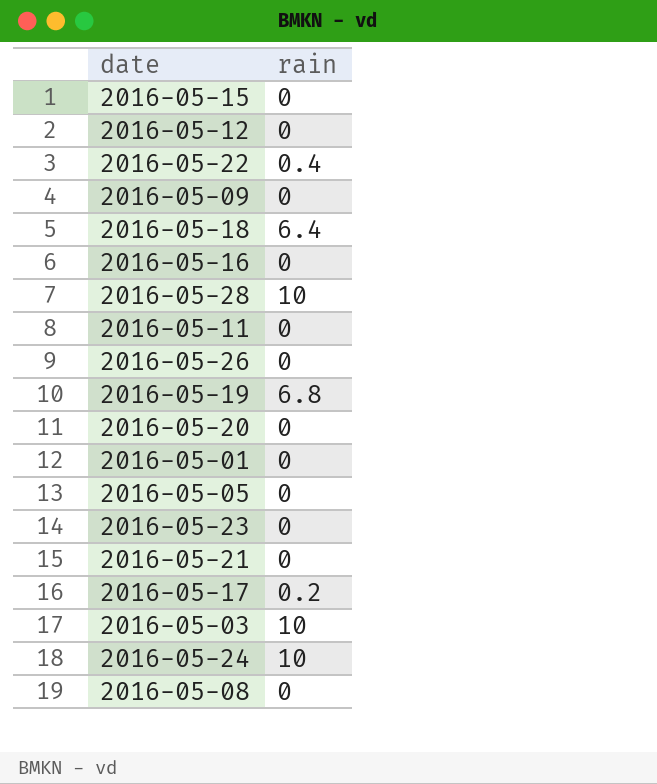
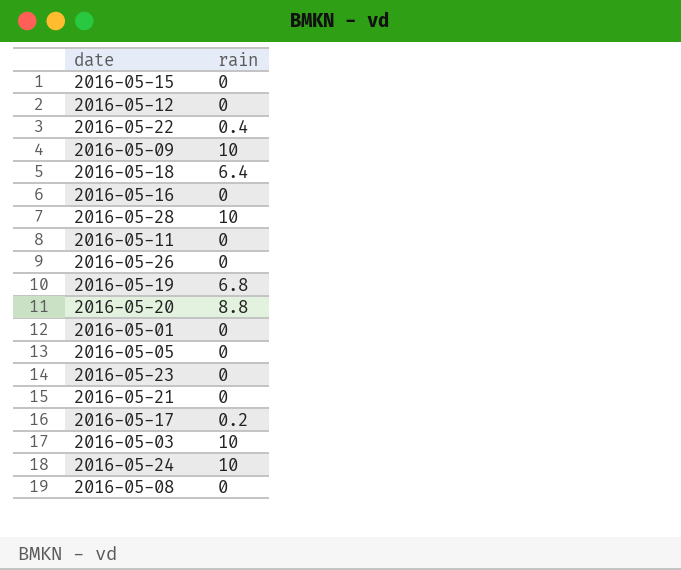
2016-05-09 | rain: 0 -> 10
2016-05-20 | rain: 0 -> 8.8

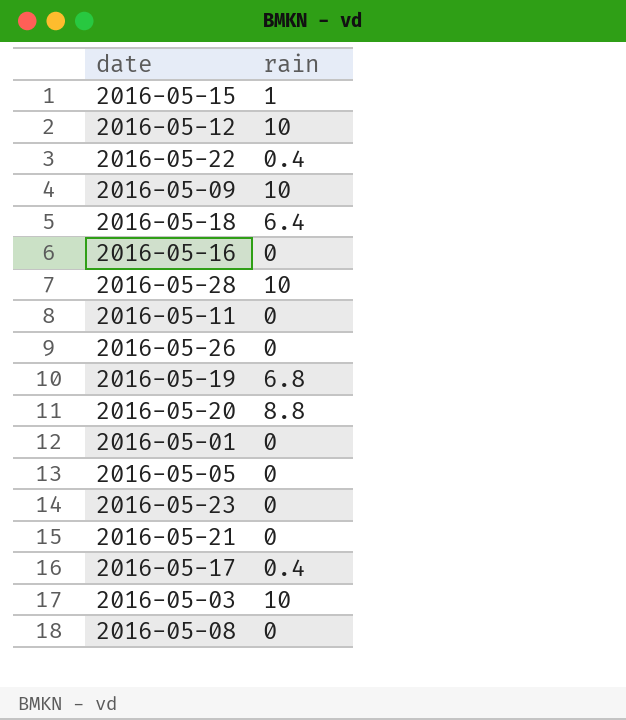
row 2016-05-24: 10 -> none
2016-05-15 | rain: 0 -> 1
2016-05-12 | rain: 0 -> 10
2016-05-17 | rain: 0.2 -> 0.4

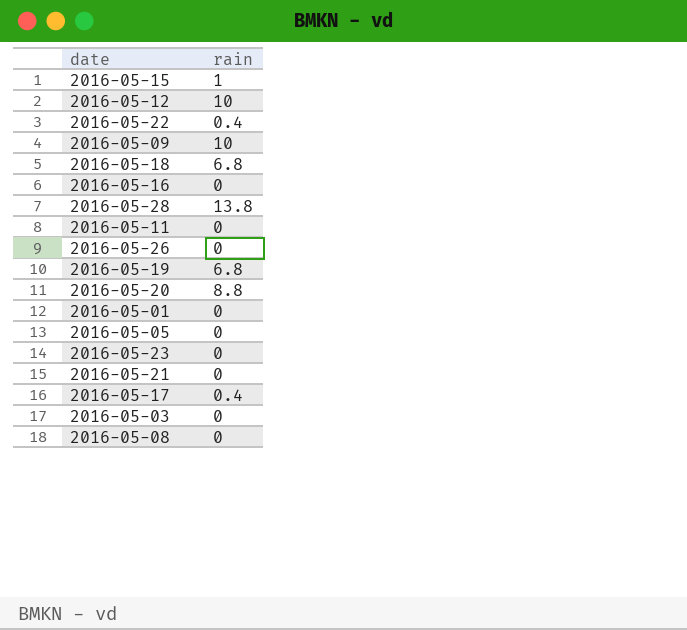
2016-05-18 | rain: 6.4 -> 6.8
2016-05-28 | rain: 10 -> 13.8
2016-05-03 | rain: 10 -> 0

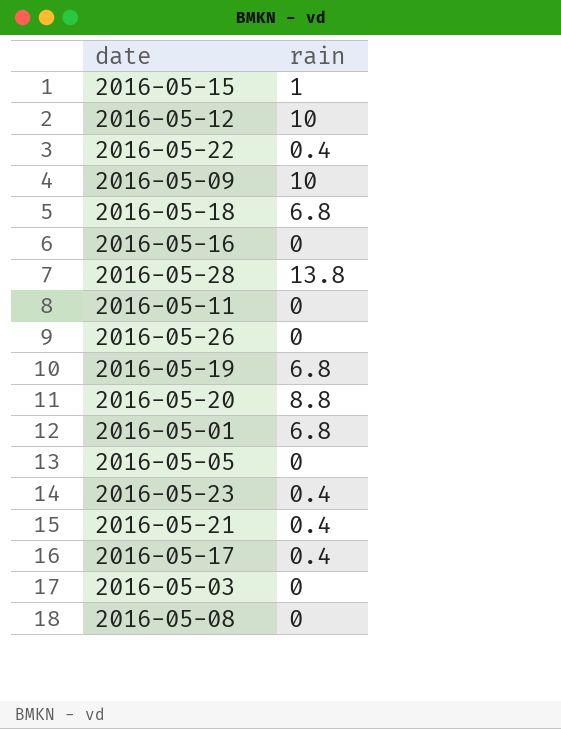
2016-05-01 | rain: 0 -> 6.8
2016-05-23 | rain: 0 -> 0.4
2016-05-21 | rain: 0 -> 0.4

